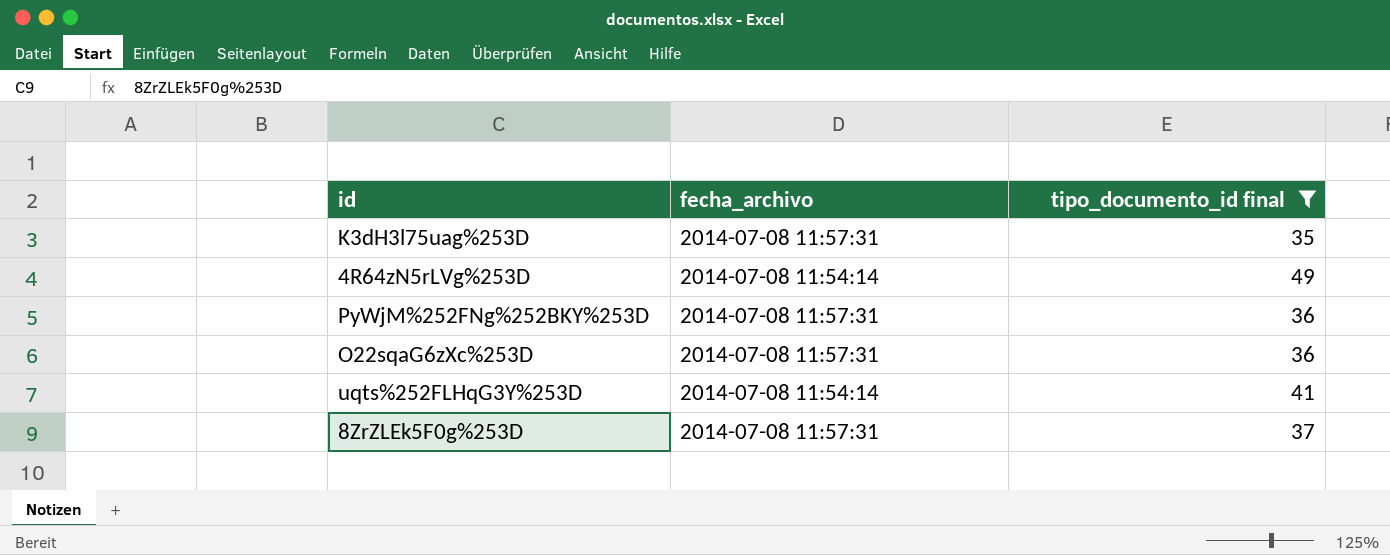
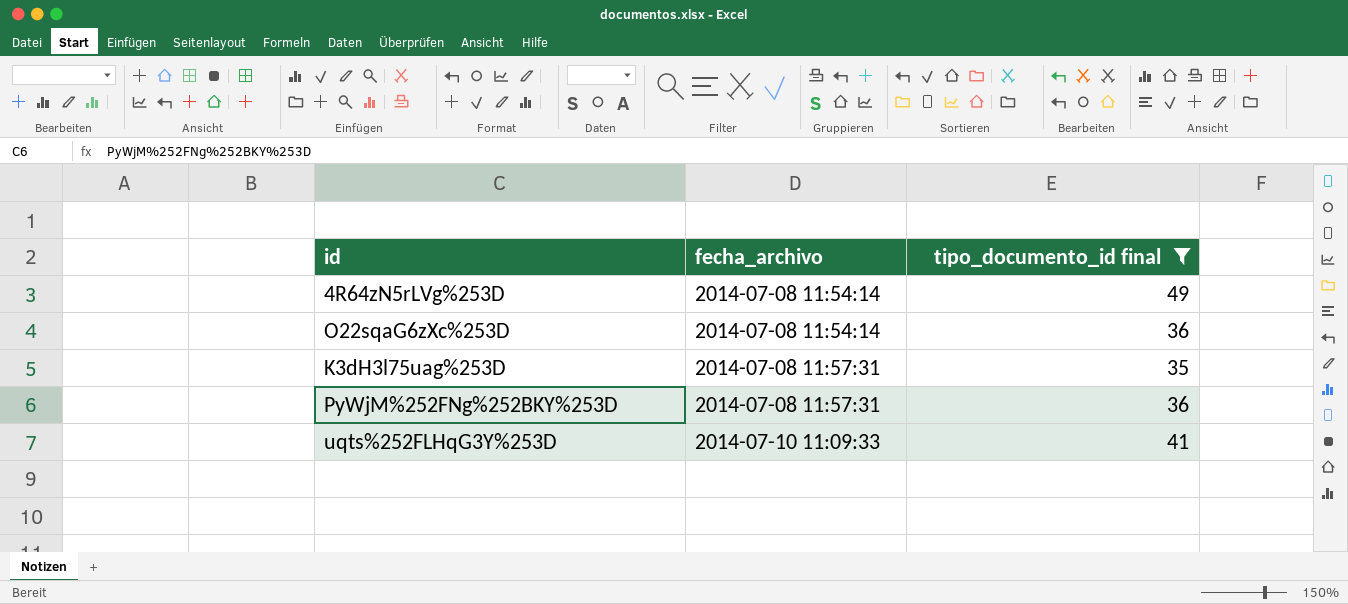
row order: none -> fecha_archivo ascending
row 8ZrZLEk5F0g%253D: 2014-07-08 11:57:31 | 37 -> none
O22sqaG6zXc%253D | fecha_archivo: 2014-07-08 11:57:31 -> 2014-07-08 11:54:14
uqts%252FLHqG3Y%253D | fecha_archivo: 2014-07-08 11:54:14 -> 2014-07-10 11:09:33

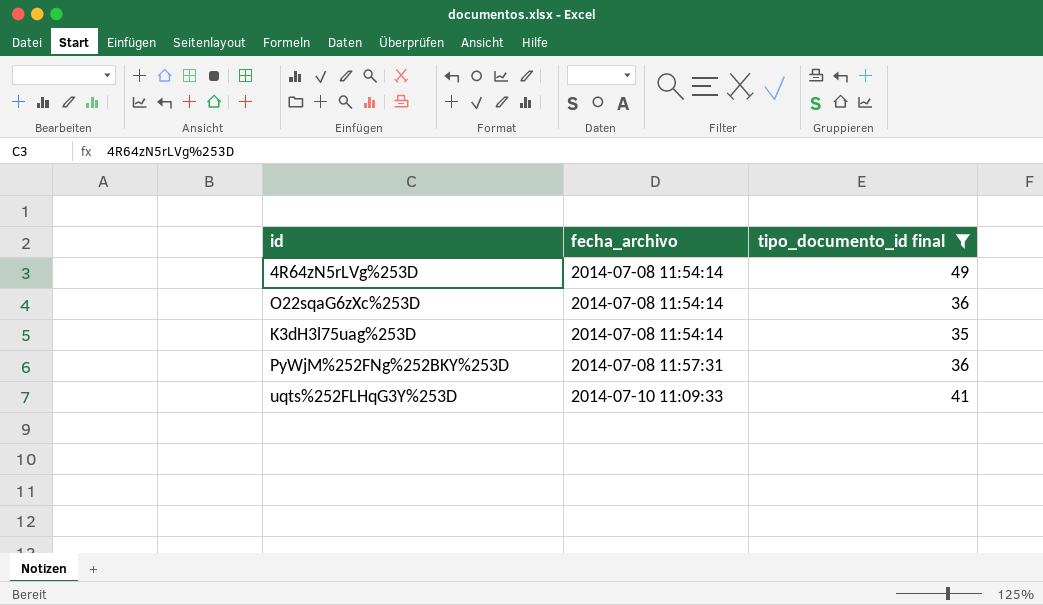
K3dH3l75uag%253D | fecha_archivo: 2014-07-08 11:57:31 -> 2014-07-08 11:54:14

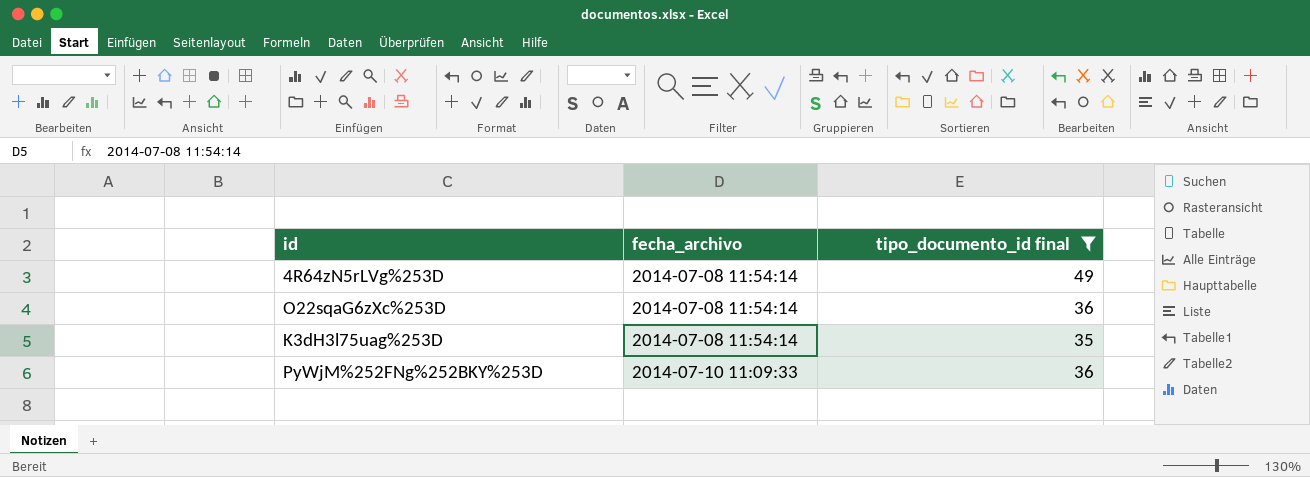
row uqts%252FLHqG3Y%253D: 2014-07-10 11:09:33 | 41 -> none
PyWjM%252FNg%252BKY%253D | fecha_archivo: 2014-07-08 11:57:31 -> 2014-07-10 11:09:33

